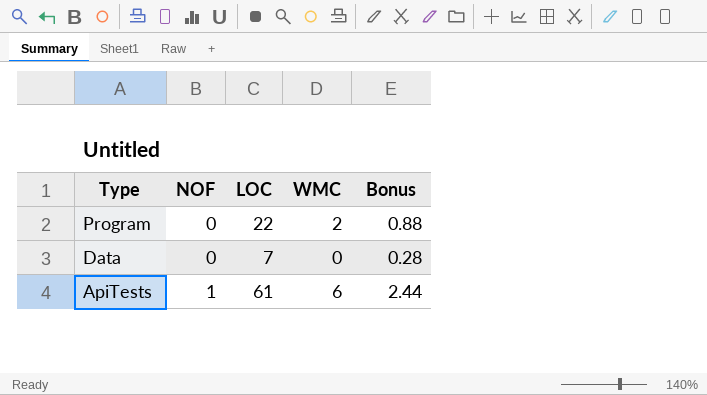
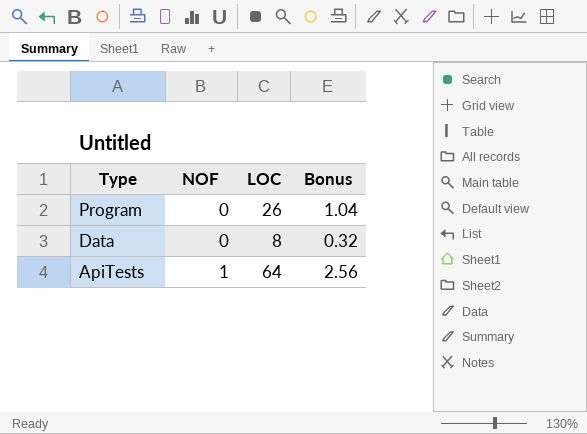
column WMC | position: 4 -> none
Program | LOC: 22 -> 26
Program | Bonus: 0.88 -> 1.04
Data | LOC: 7 -> 8
Data | Bonus: 0.28 -> 0.32
ApiTests | LOC: 61 -> 64
ApiTests | Bonus: 2.44 -> 2.56

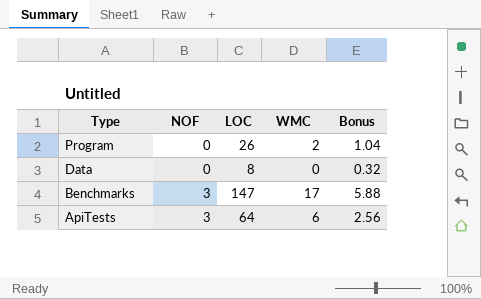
column WMC | position: none -> 4
row Benchmarks: none -> 3 | 147 | 17 | 5.88
ApiTests | NOF: 1 -> 3

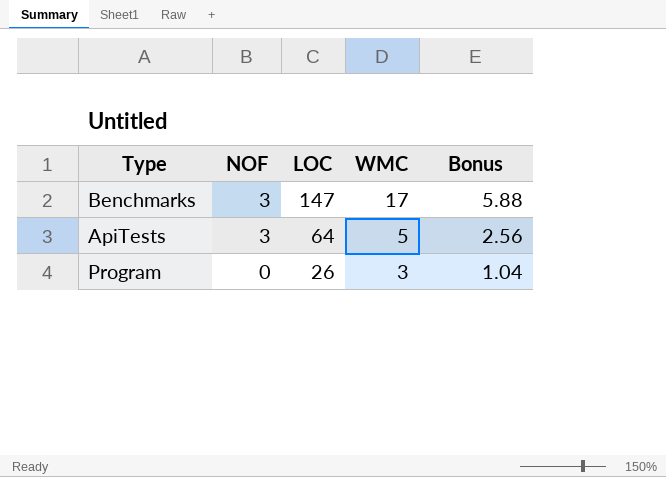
row order: Type descending -> NOF descending
row Data: 0 | 8 | 0 | 0.32 -> none
ApiTests | WMC: 6 -> 5
Program | WMC: 2 -> 3

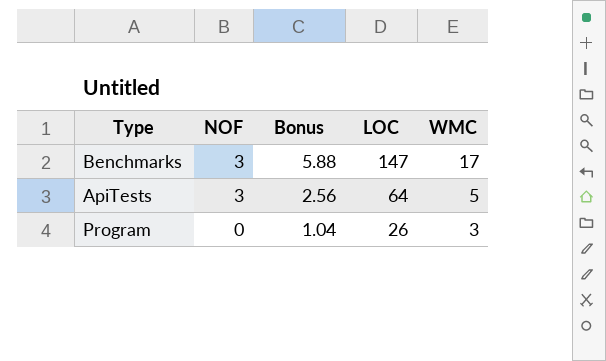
column Bonus | position: 5 -> 3

